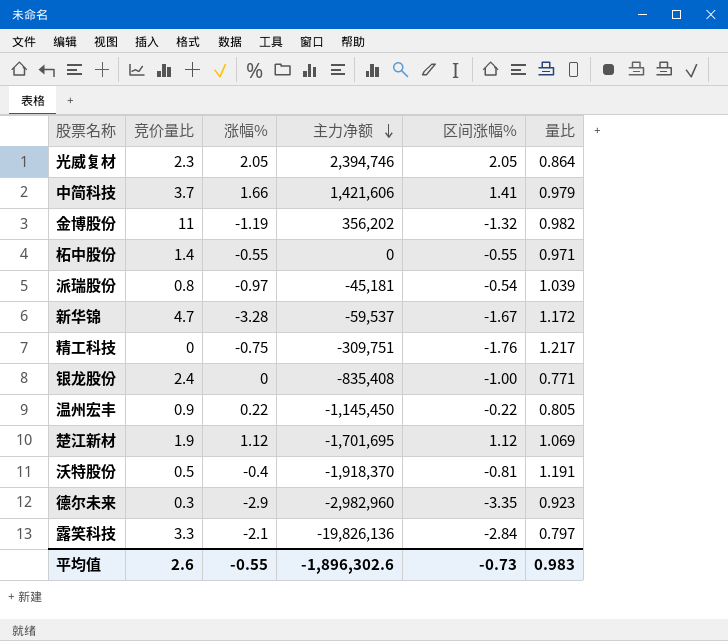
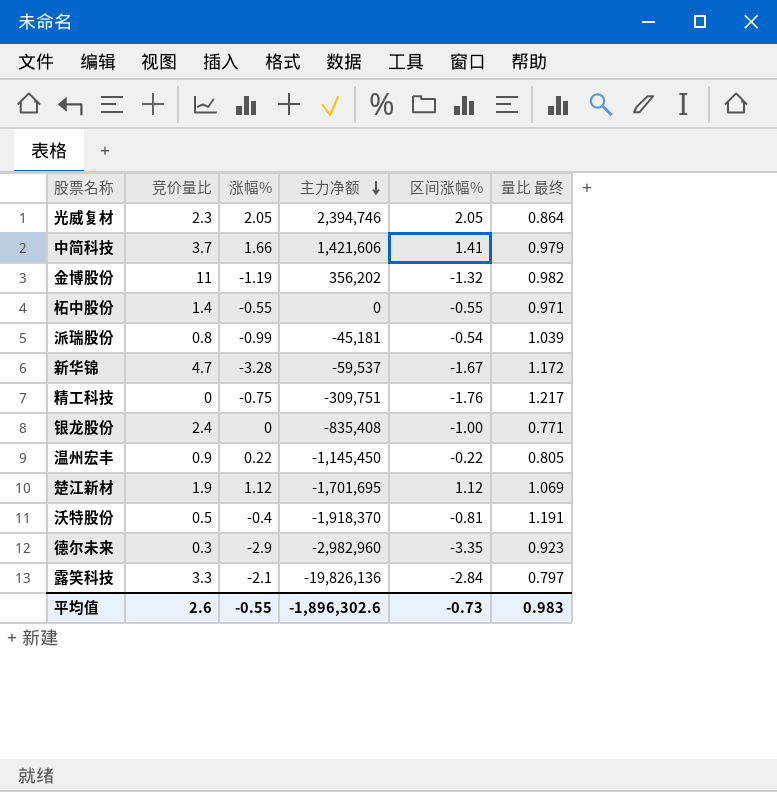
column name: 量比 -> 量比 最终
派瑞股份 | 涨幅%: -0.97 -> -0.99

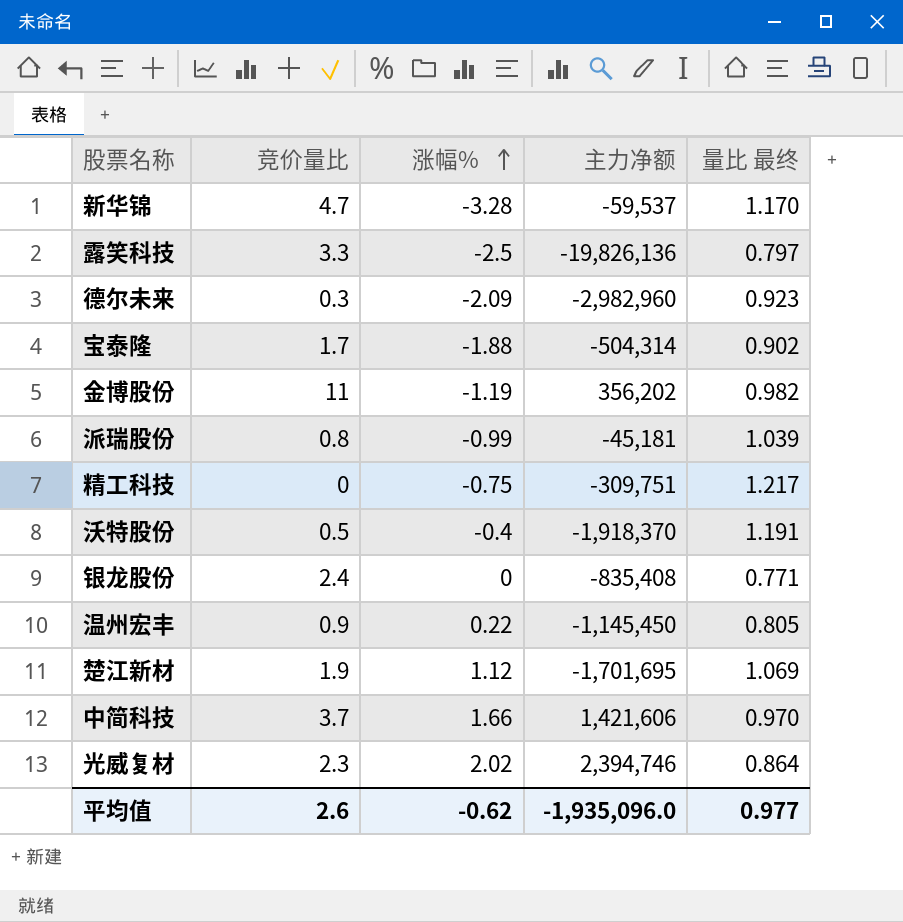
row order: 主力净额 descending -> 涨幅% ascending
column 区间涨幅% | position: 5 -> none
row 柘中股份: 1.4 | -0.55 | 0 | -0.55 | 0.971 -> none
新华锦 | 量比 最终: 1.172 -> 1.170
露笑科技 | 涨幅%: -2.1 -> -2.5
德尔未来 | 涨幅%: -2.9 -> -2.09
row 宝泰隆: none -> 1.7 | -1.88 | -504,314 | 0.902
中简科技 | 量比 最终: 0.979 -> 0.970
光威复材 | 涨幅%: 2.05 -> 2.02
平均值 | 涨幅%: -0.55 -> -0.62
平均值 | 主力净额: -1,896,302.6 -> -1,935,096.0
平均值 | 量比 最终: 0.983 -> 0.977

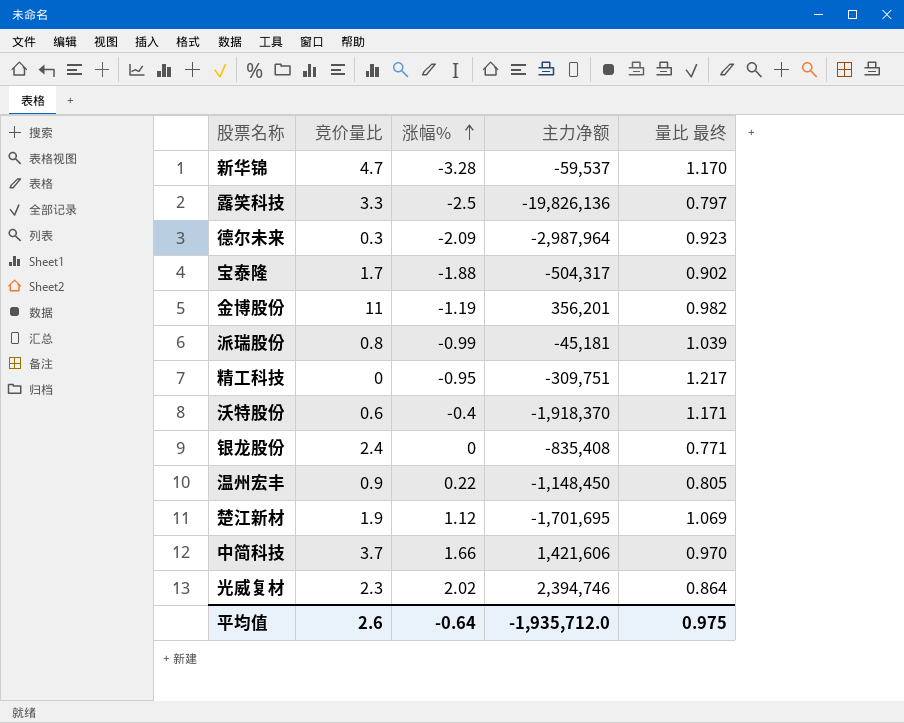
德尔未来 | 主力净额: -2,982,960 -> -2,987,964
宝泰隆 | 主力净额: -504,314 -> -504,317
金博股份 | 主力净额: 356,202 -> 356,201
精工科技 | 涨幅%: -0.75 -> -0.95
沃特股份 | 竞价量比: 0.5 -> 0.6
沃特股份 | 量比 最终: 1.191 -> 1.171
温州宏丰 | 主力净额: -1,145,450 -> -1,148,450
平均值 | 涨幅%: -0.62 -> -0.64
平均值 | 主力净额: -1,935,096.0 -> -1,935,712.0
平均值 | 量比 最终: 0.977 -> 0.975

